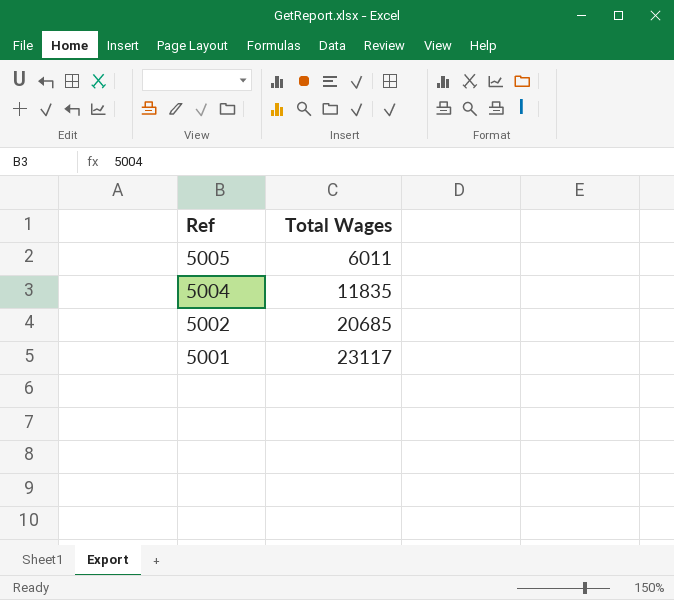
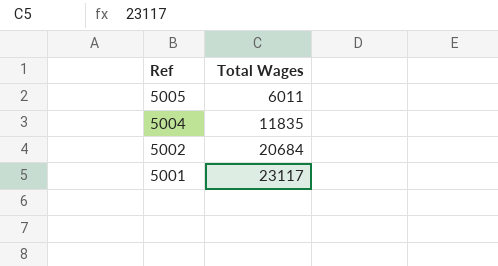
5002 | Total Wages: 20685 -> 20684

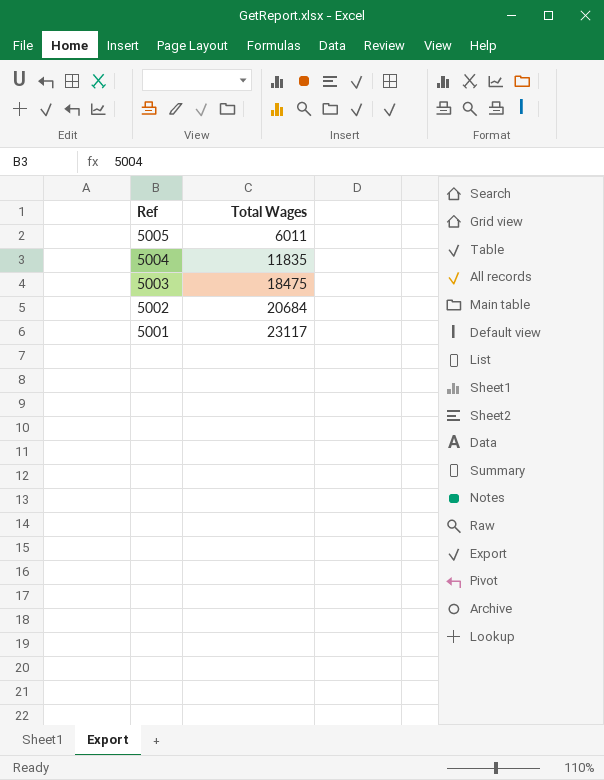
row 5003: none -> 18475

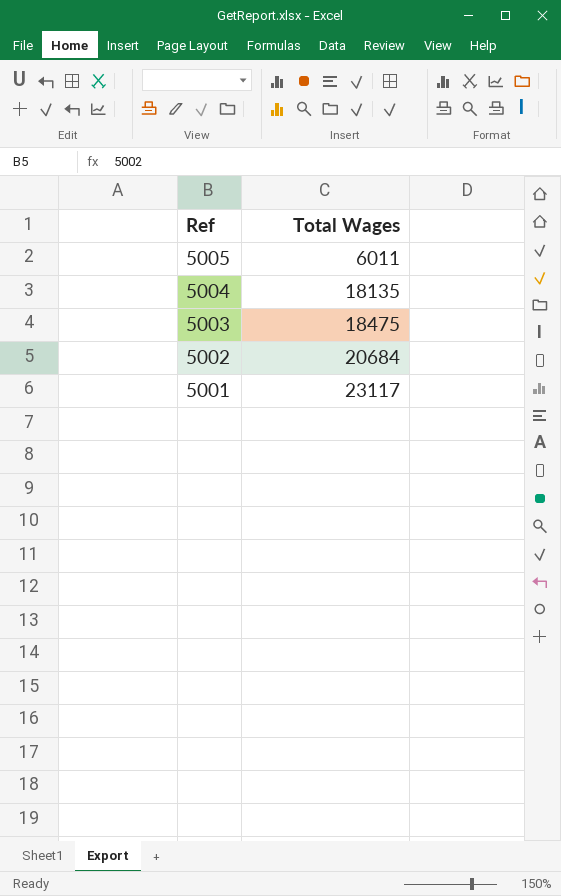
5004 | Total Wages: 11835 -> 18135

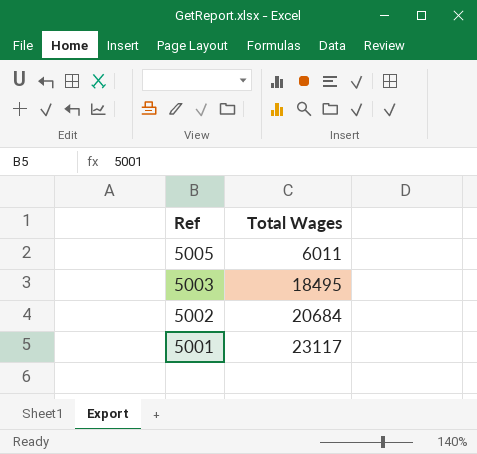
row 5004: 18135 -> none
5003 | Total Wages: 18475 -> 18495

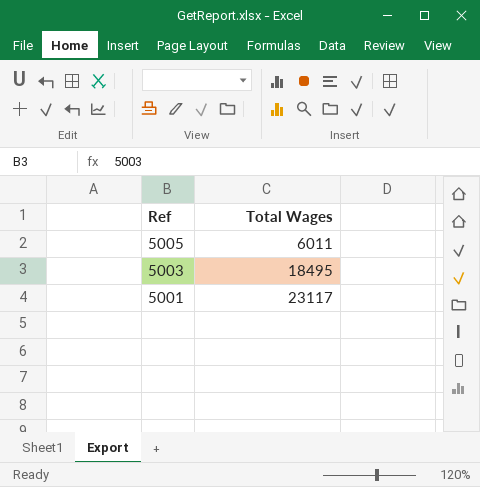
row 5002: 20684 -> none

